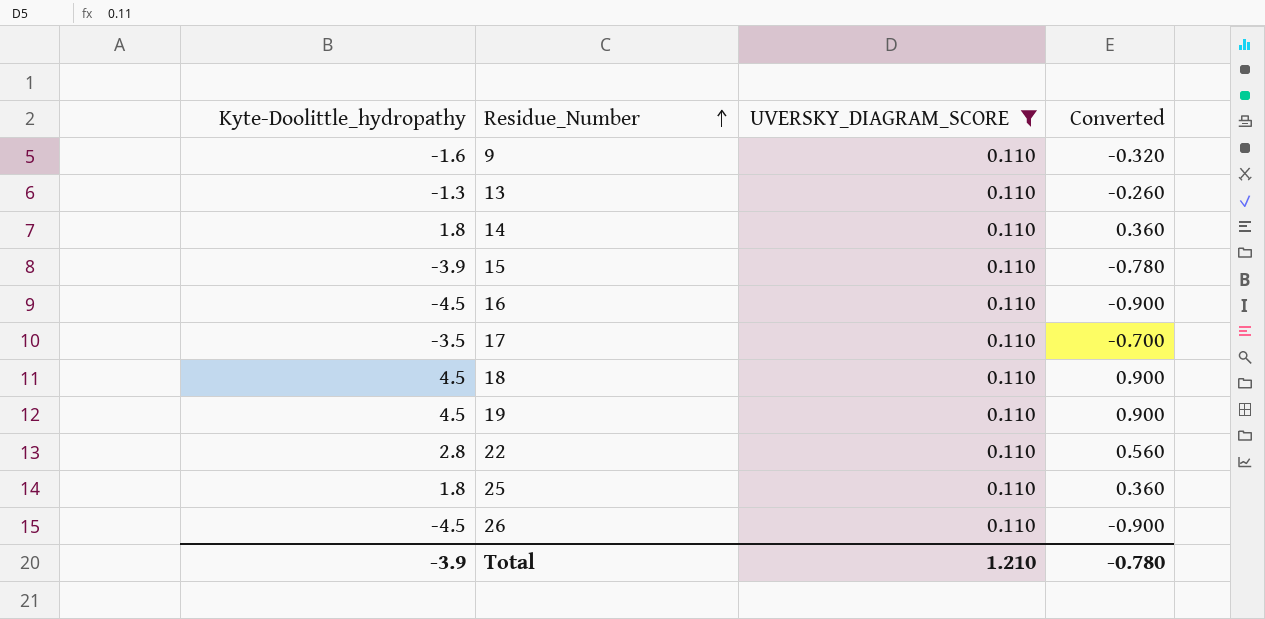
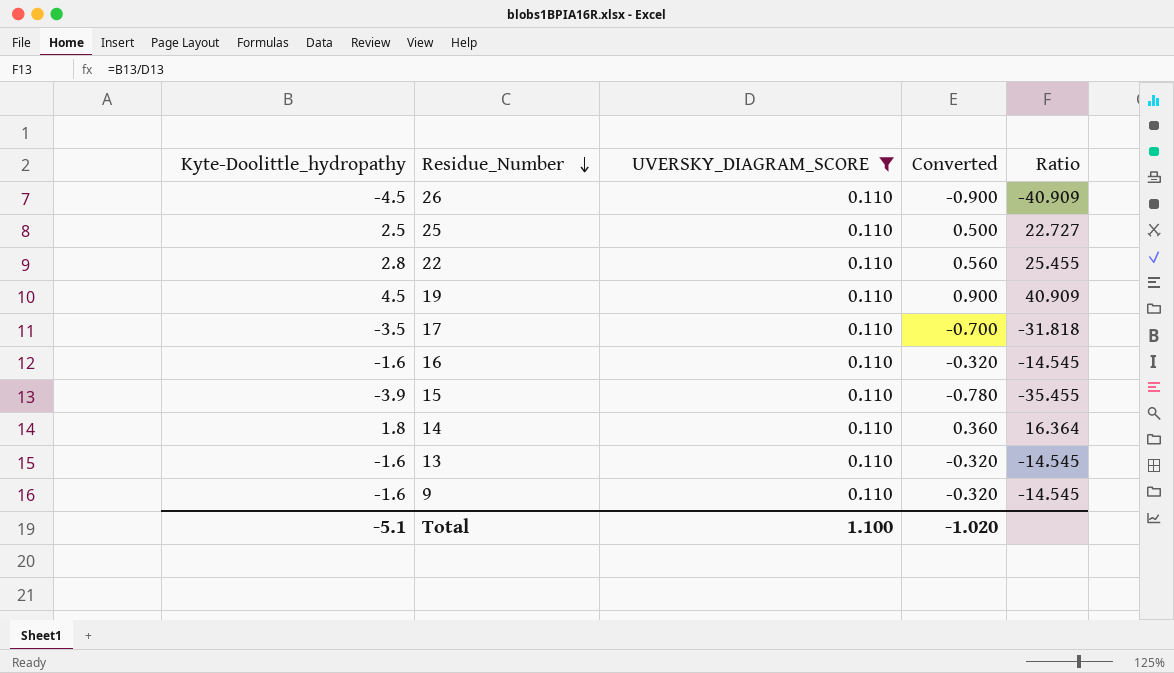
row order: Residue_Number ascending -> Residue_Number descending
column Ratio | formula: none -> [Kyte-Doolittle_hydropathy] / [UVERSKY_DIAGRAM_SCORE]
row 18: 4.5 | 0.110 | 0.900 -> none
25 | Kyte-Doolittle_hydropathy: 1.8 -> 2.5
25 | Converted: 0.360 -> 0.500
16 | Kyte-Doolittle_hydropathy: -4.5 -> -1.6
16 | Converted: -0.900 -> -0.320
13 | Kyte-Doolittle_hydropathy: -1.3 -> -1.6
13 | Converted: -0.260 -> -0.320
Total | Kyte-Doolittle_hydropathy: -3.9 -> -5.1
Total | UVERSKY_DIAGRAM_SCORE: 1.210 -> 1.100
Total | Converted: -0.780 -> -1.020

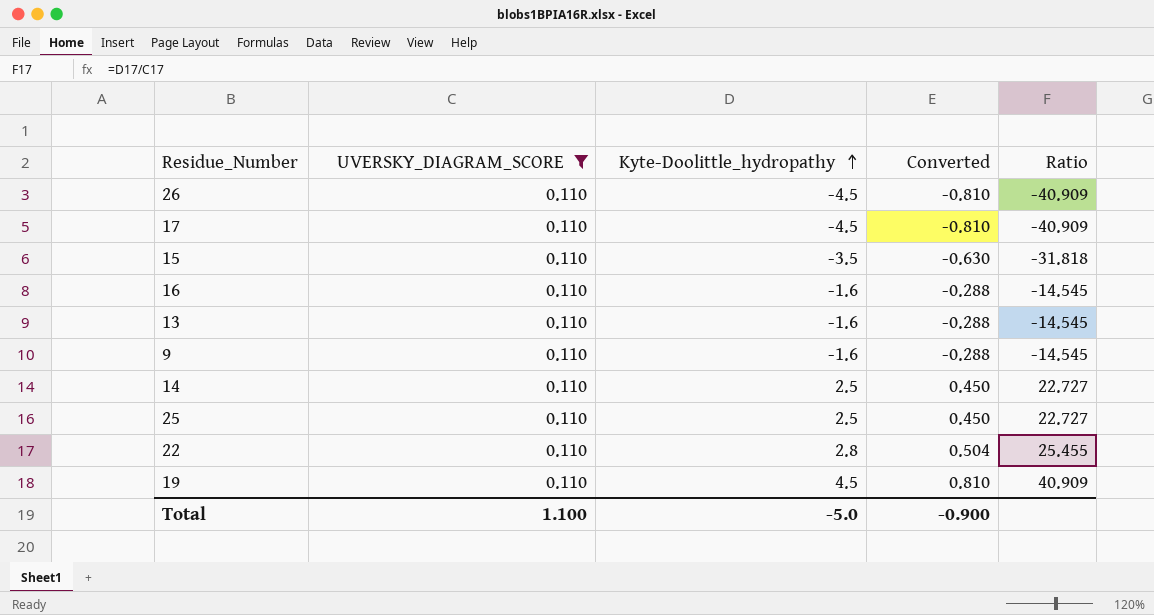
row order: Residue_Number descending -> Kyte-Doolittle_hydropathy ascending
column Kyte-Doolittle_hydropathy | position: 1 -> 3
column Converted | formula: [Kyte-Doolittle_hydropathy] * 0.2 -> [Kyte-Doolittle_hydropathy] * 0.18
17 | Kyte-Doolittle_hydropathy: -3.5 -> -4.5
17 | Ratio: -31.818 -> -40.909
15 | Kyte-Doolittle_hydropathy: -3.9 -> -3.5
15 | Ratio: -35.455 -> -31.818
14 | Kyte-Doolittle_hydropathy: 1.8 -> 2.5
14 | Ratio: 16.364 -> 22.727
Total | Kyte-Doolittle_hydropathy: -5.1 -> -5.0
Total | Converted: -1.020 -> -0.900

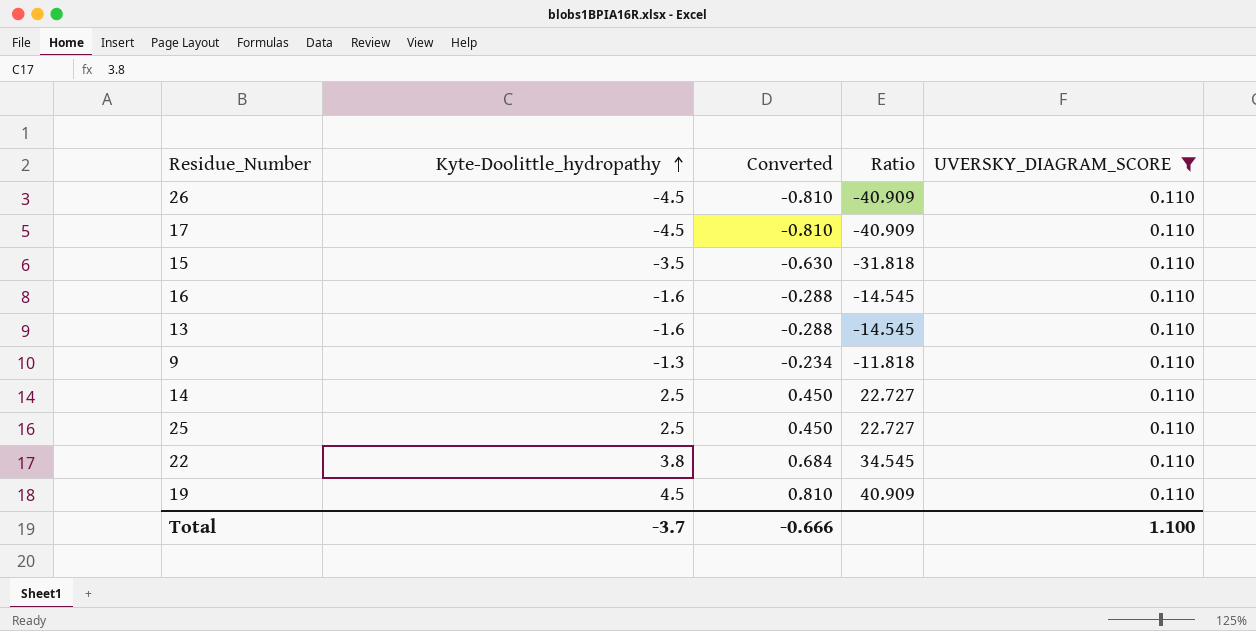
column UVERSKY_DIAGRAM_SCORE | position: 2 -> 5
9 | Kyte-Doolittle_hydropathy: -1.6 -> -1.3
9 | Converted: -0.288 -> -0.234
9 | Ratio: -14.545 -> -11.818
22 | Kyte-Doolittle_hydropathy: 2.8 -> 3.8
22 | Converted: 0.504 -> 0.684
22 | Ratio: 25.455 -> 34.545
Total | Kyte-Doolittle_hydropathy: -5.0 -> -3.7
Total | Converted: -0.900 -> -0.666

